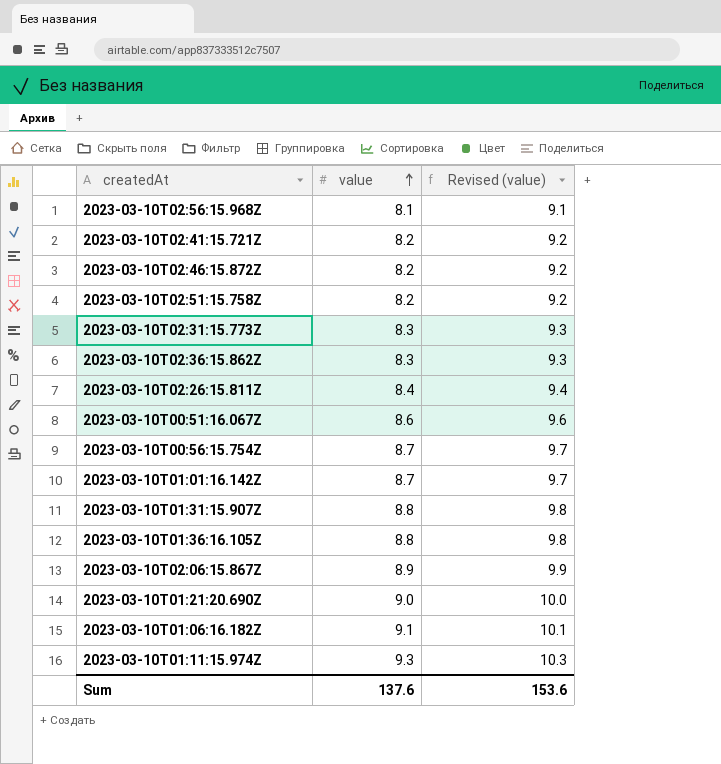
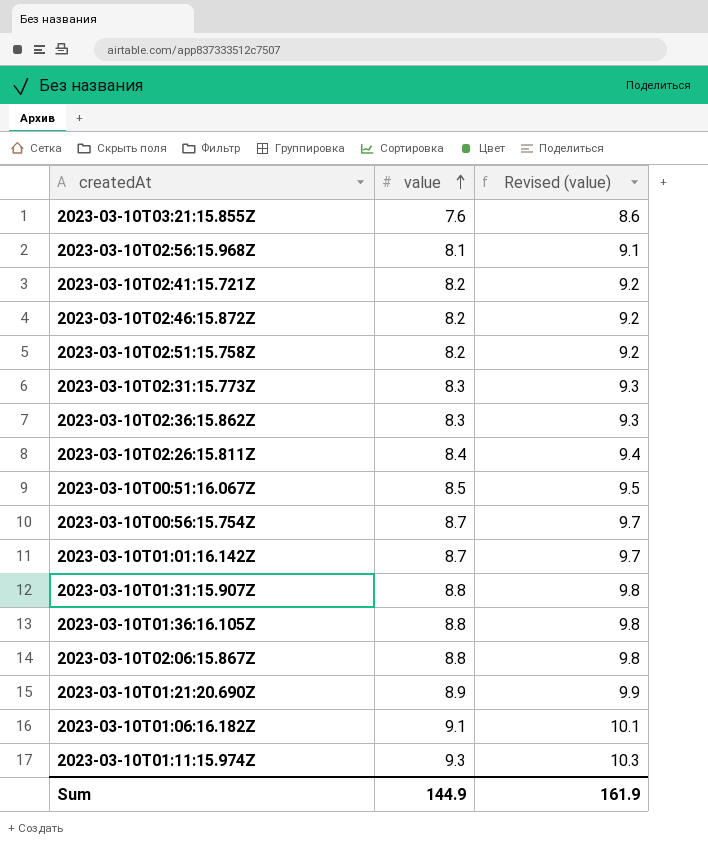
row 2023-03-10T03:21:15.855Z: none -> 7.6 | 8.6
2023-03-10T00:51:16.067Z | value: 8.6 -> 8.5
2023-03-10T00:51:16.067Z | Revised (value): 9.6 -> 9.5
2023-03-10T02:06:15.867Z | value: 8.9 -> 8.8
2023-03-10T02:06:15.867Z | Revised (value): 9.9 -> 9.8
2023-03-10T01:21:20.690Z | value: 9.0 -> 8.9
2023-03-10T01:21:20.690Z | Revised (value): 10.0 -> 9.9
Sum | value: 137.6 -> 144.9
Sum | Revised (value): 153.6 -> 161.9

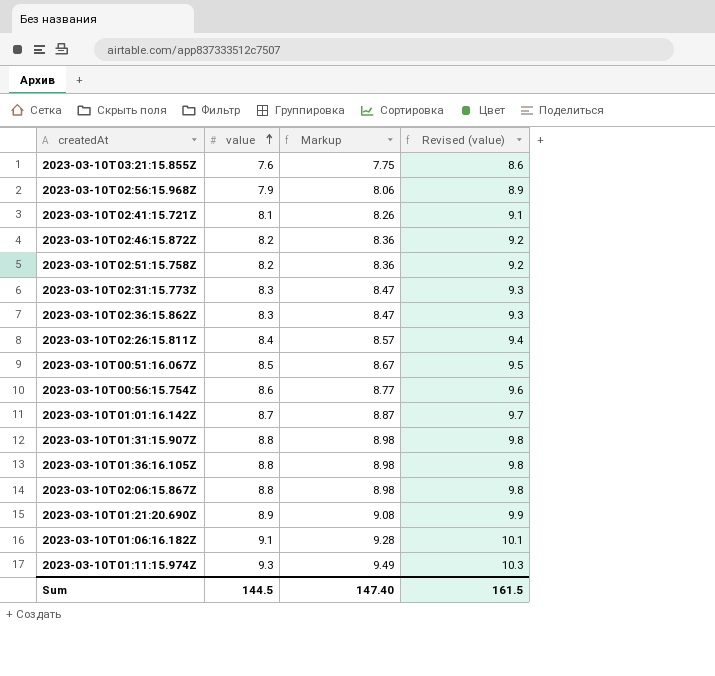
column Markup | formula: none -> [value] * 1.02
2023-03-10T02:56:15.968Z | value: 8.1 -> 7.9
2023-03-10T02:56:15.968Z | Revised (value): 9.1 -> 8.9
2023-03-10T02:41:15.721Z | value: 8.2 -> 8.1
2023-03-10T02:41:15.721Z | Revised (value): 9.2 -> 9.1
2023-03-10T00:56:15.754Z | value: 8.7 -> 8.6
2023-03-10T00:56:15.754Z | Revised (value): 9.7 -> 9.6
Sum | value: 144.9 -> 144.5
Sum | Revised (value): 161.9 -> 161.5

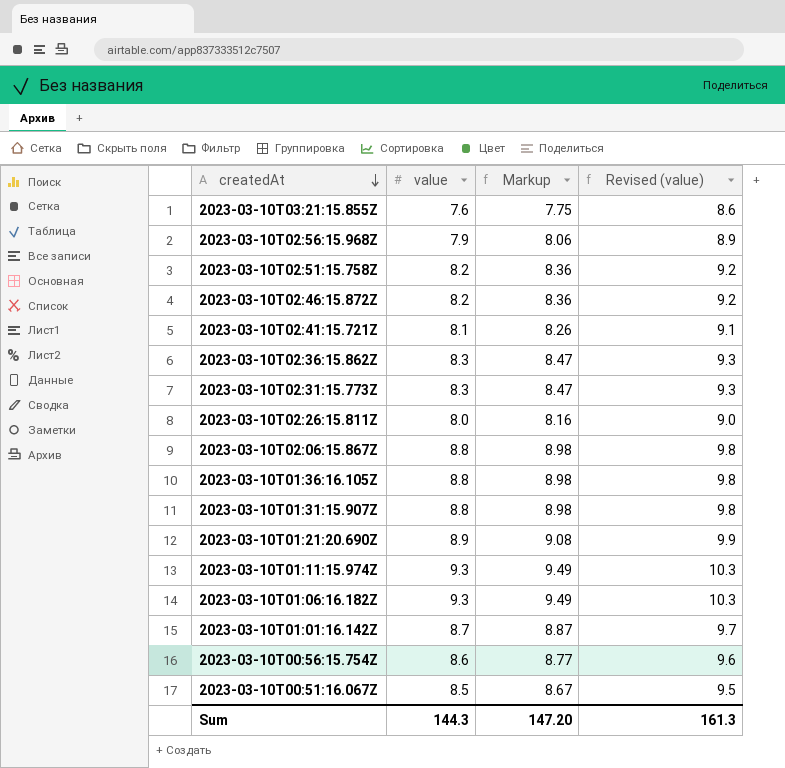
row order: value ascending -> createdAt descending
2023-03-10T02:26:15.811Z | value: 8.4 -> 8.0
2023-03-10T02:26:15.811Z | Markup: 8.57 -> 8.16
2023-03-10T02:26:15.811Z | Revised (value): 9.4 -> 9.0
2023-03-10T01:06:16.182Z | value: 9.1 -> 9.3
2023-03-10T01:06:16.182Z | Markup: 9.28 -> 9.49
2023-03-10T01:06:16.182Z | Revised (value): 10.1 -> 10.3
Sum | value: 144.5 -> 144.3
Sum | Markup: 147.40 -> 147.20
Sum | Revised (value): 161.5 -> 161.3

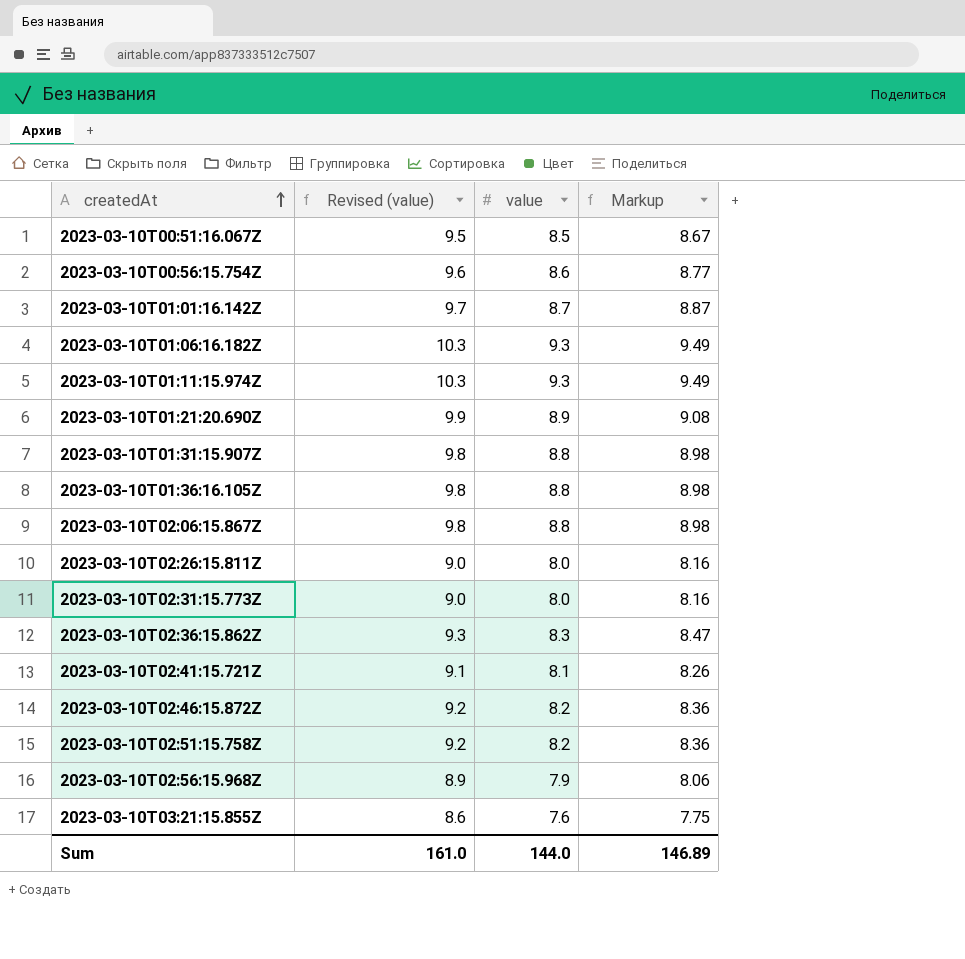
row order: createdAt descending -> createdAt ascending
column Revised (value) | position: 4 -> 2
2023-03-10T02:31:15.773Z | Revised (value): 9.3 -> 9.0
2023-03-10T02:31:15.773Z | value: 8.3 -> 8.0
2023-03-10T02:31:15.773Z | Markup: 8.47 -> 8.16
Sum | Revised (value): 161.3 -> 161.0
Sum | value: 144.3 -> 144.0
Sum | Markup: 147.20 -> 146.89

